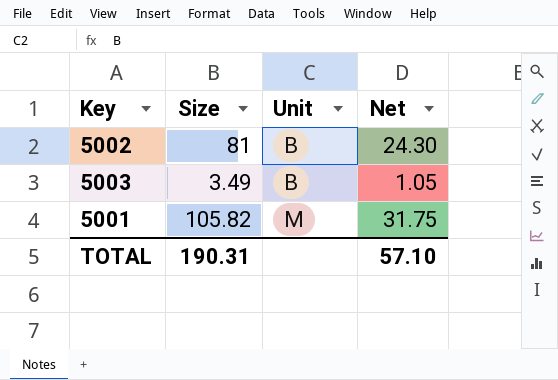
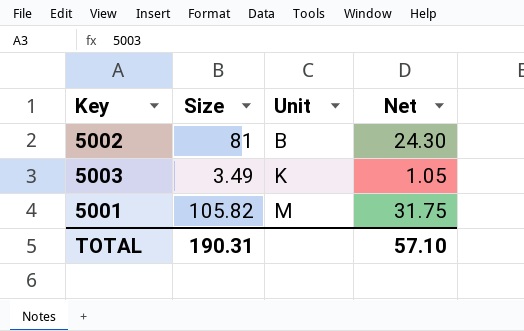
5003 | Unit: B -> K

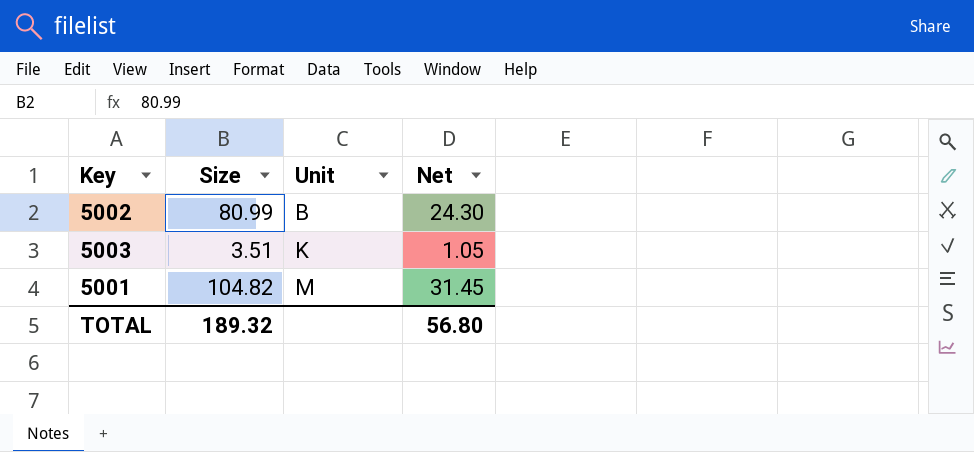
5002 | Size: 81 -> 80.99
5003 | Size: 3.49 -> 3.51
5001 | Size: 105.82 -> 104.82
5001 | Net: 31.75 -> 31.45
TOTAL | Size: 190.31 -> 189.32
TOTAL | Net: 57.10 -> 56.80

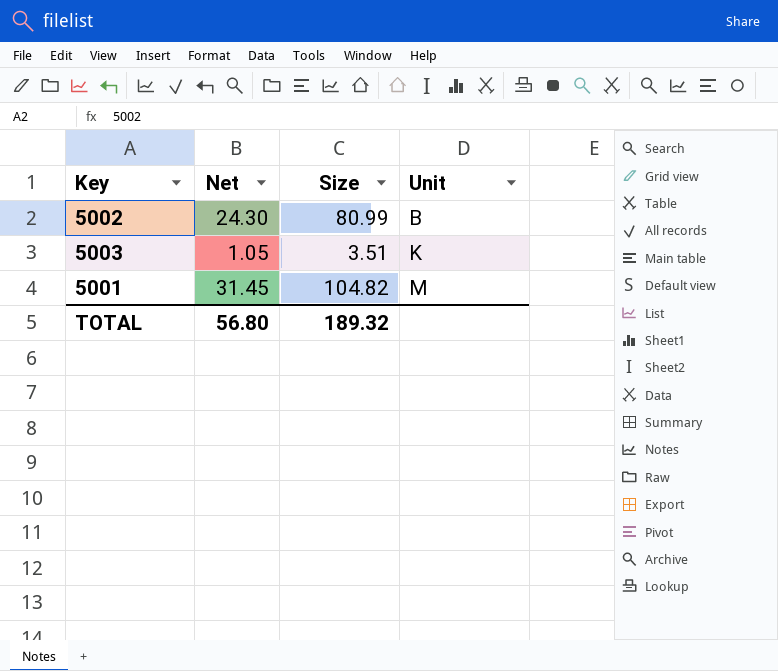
column Net | position: 4 -> 2

